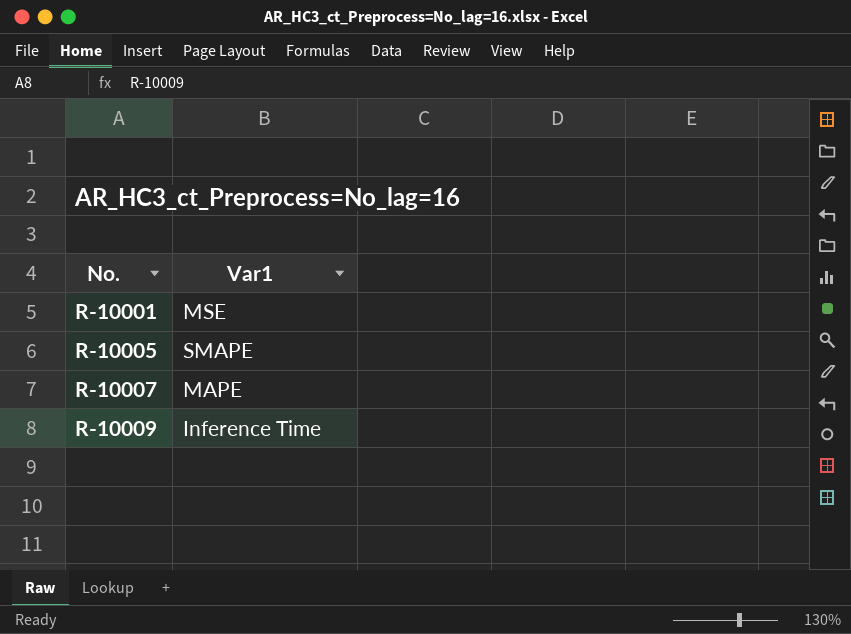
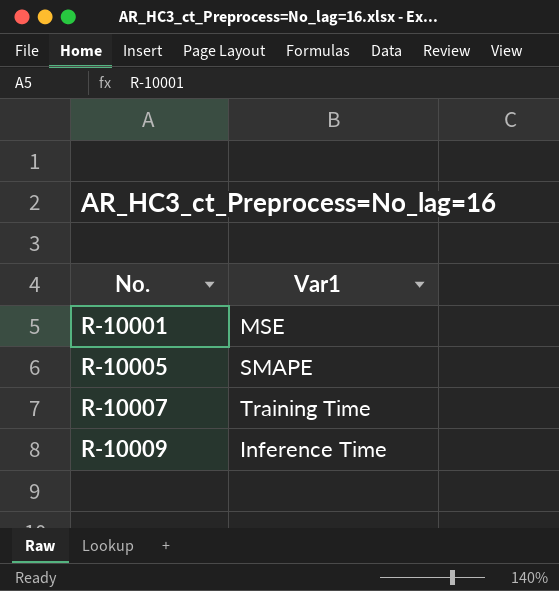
R-10007 | Var1: MAPE -> Training Time

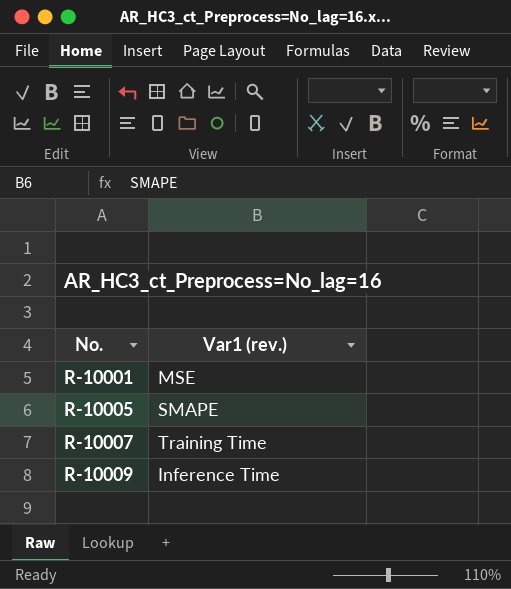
column name: Var1 -> Var1 (rev.)

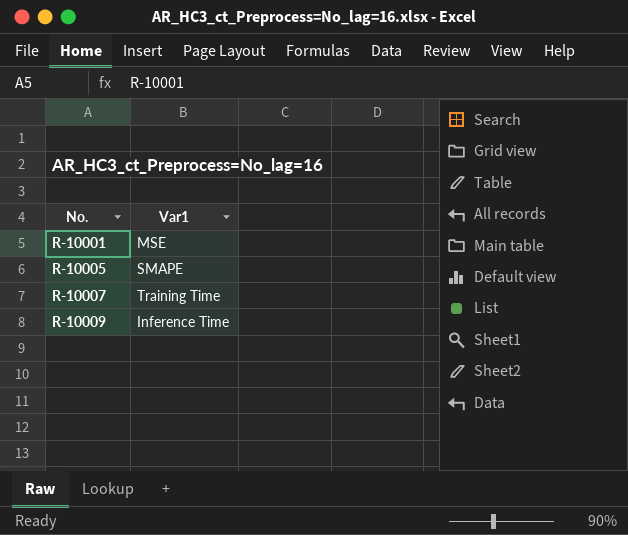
column name: Var1 (rev.) -> Var1

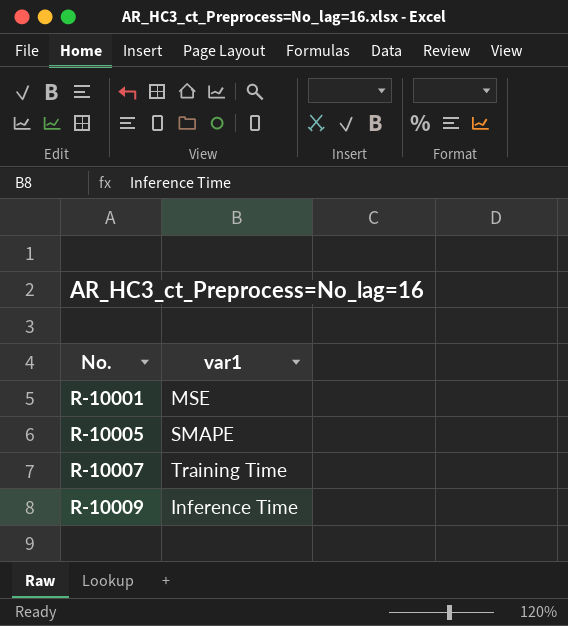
column name: Var1 -> var1

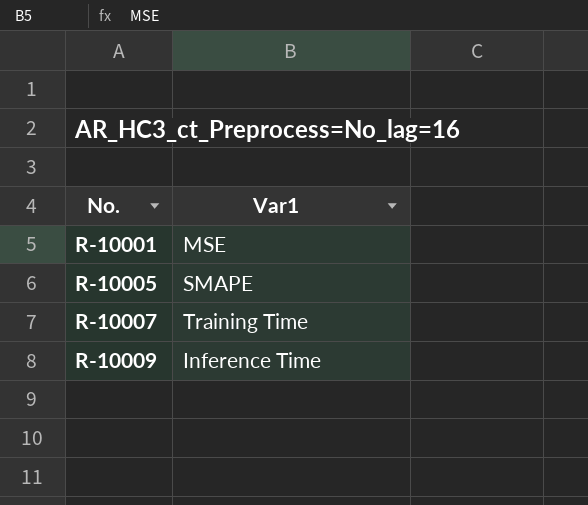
column name: var1 -> Var1

